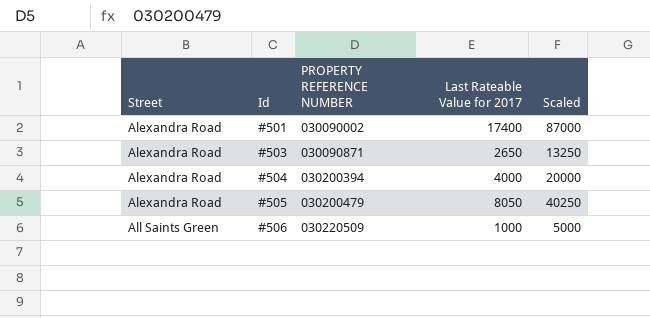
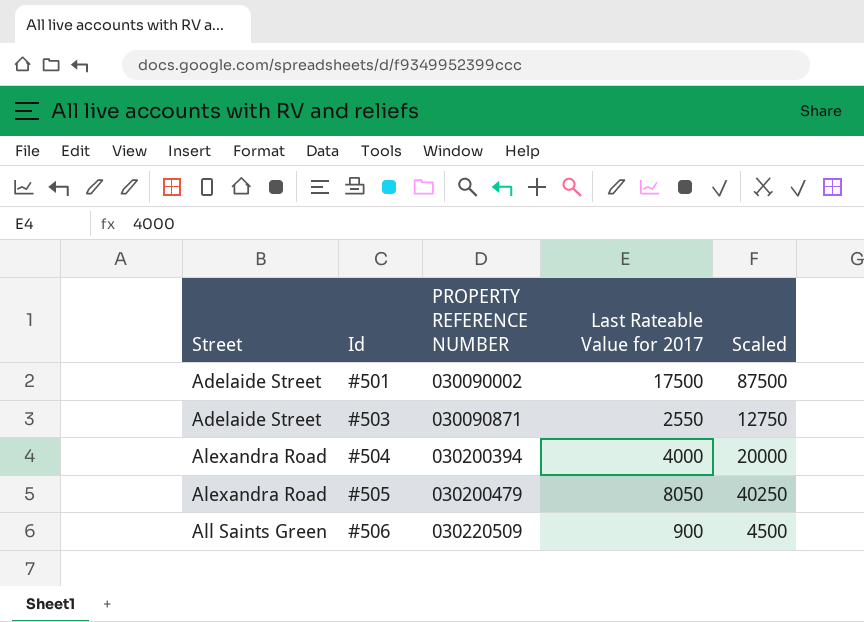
#501 | Street: Alexandra Road -> Adelaide Street
#501 | Last Rateable Value for 2017: 17400 -> 17500
#501 | Scaled: 87000 -> 87500
#503 | Street: Alexandra Road -> Adelaide Street
#503 | Last Rateable Value for 2017: 2650 -> 2550
#503 | Scaled: 13250 -> 12750
#506 | Last Rateable Value for 2017: 1000 -> 900
#506 | Scaled: 5000 -> 4500

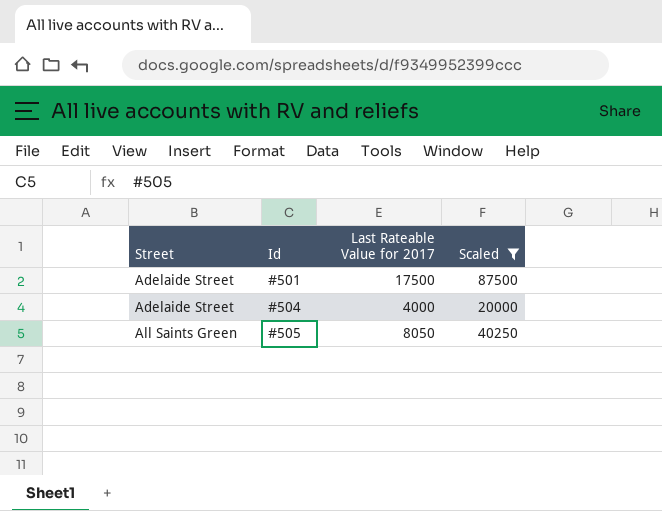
filter: none -> Scaled >= 20000
column PROPERTY REFERENCE NUMBER | position: 3 -> none
#504 | Street: Alexandra Road -> Adelaide Street
#505 | Street: Alexandra Road -> All Saints Green

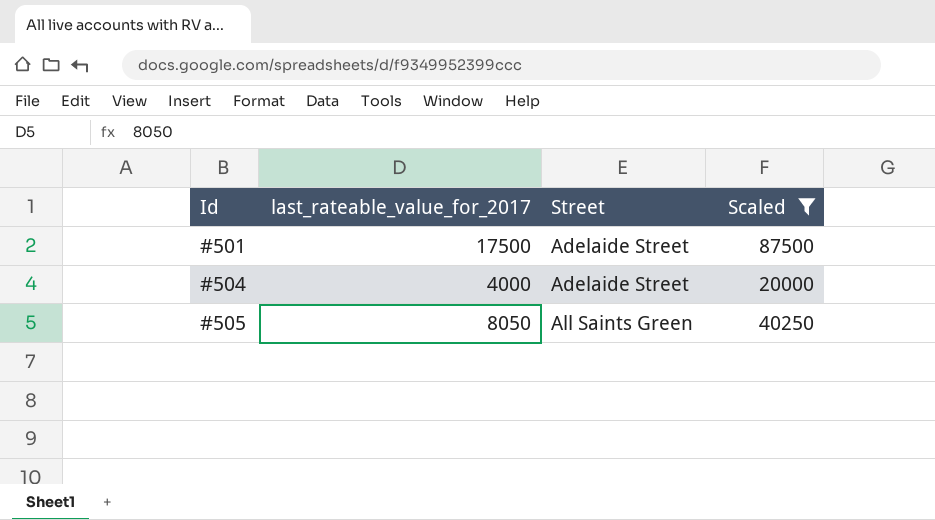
column name: Last Rateable Value for 2017 -> last_rateable_value_for_2017
column Street | position: 1 -> 3

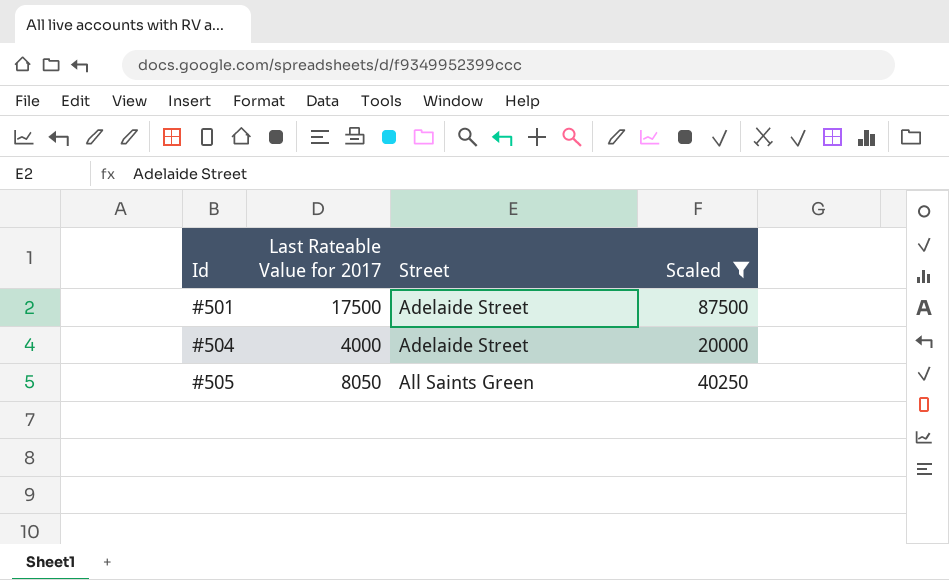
column name: last_rateable_value_for_2017 -> Last Rateable Value for 2017

